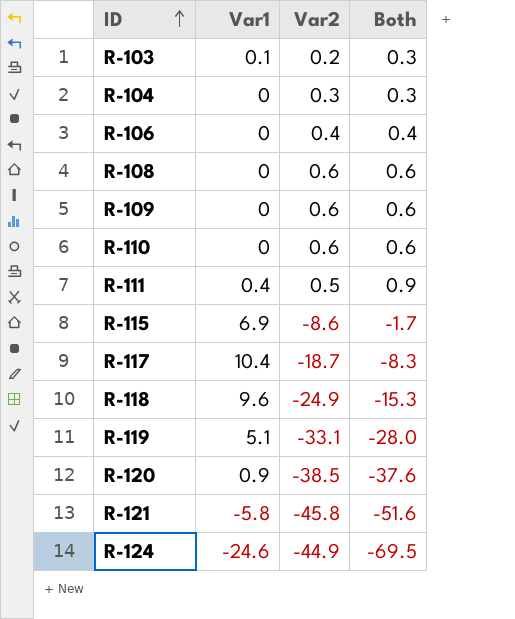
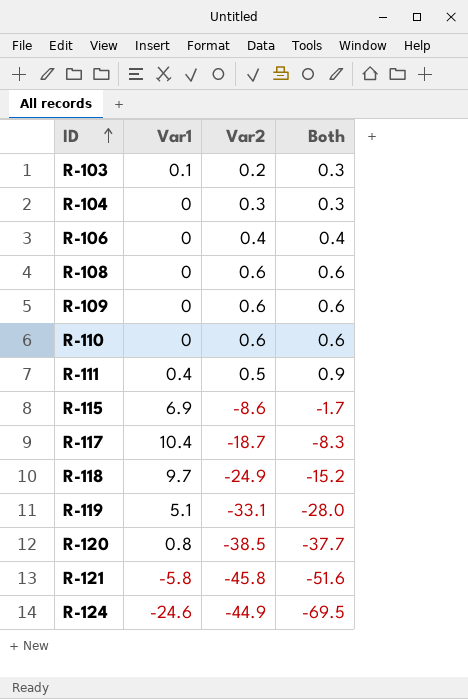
R-118 | Var1: 9.6 -> 9.7
R-118 | Both: -15.3 -> -15.2
R-120 | Var1: 0.9 -> 0.8
R-120 | Both: -37.6 -> -37.7

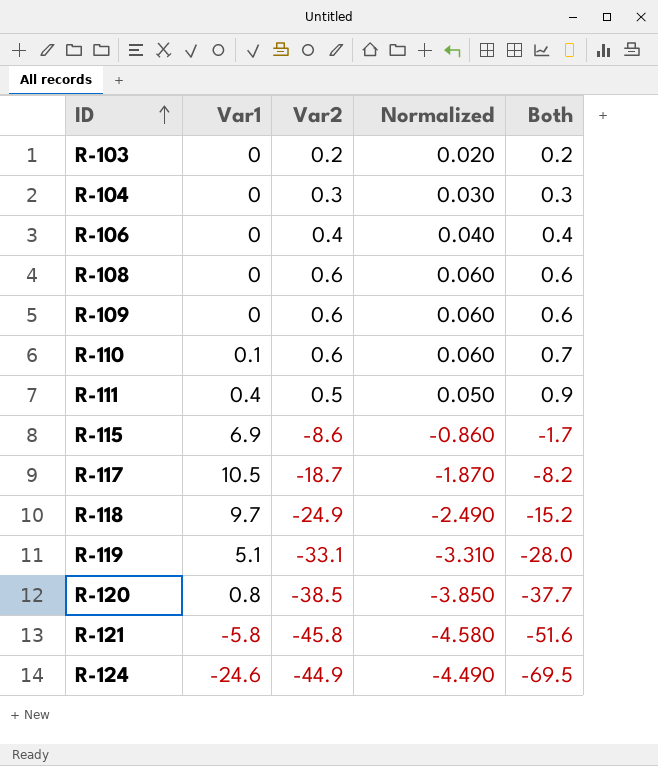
column Normalized | formula: none -> [Var2] * 0.1
R-103 | Var1: 0.1 -> 0
R-103 | Both: 0.3 -> 0.2
R-110 | Var1: 0 -> 0.1
R-110 | Both: 0.6 -> 0.7
R-117 | Var1: 10.4 -> 10.5
R-117 | Both: -8.3 -> -8.2

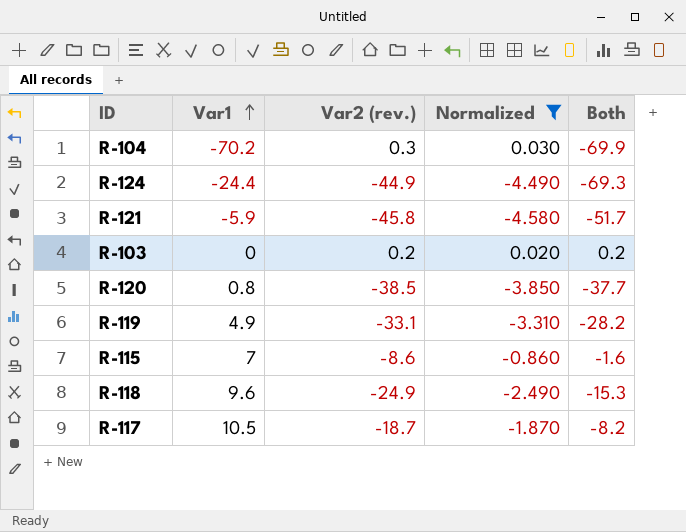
filter: none -> Normalized <= 0.030
row order: ID ascending -> Var1 ascending
column name: Var2 -> Var2 (rev.)
R-104 | Var1: 0 -> -70.2
R-104 | Both: 0.3 -> -69.9
R-124 | Var1: -24.6 -> -24.4
R-124 | Both: -69.5 -> -69.3
R-121 | Var1: -5.8 -> -5.9
R-121 | Both: -51.6 -> -51.7
R-119 | Var1: 5.1 -> 4.9
R-119 | Both: -28.0 -> -28.2
R-115 | Var1: 6.9 -> 7
R-115 | Both: -1.7 -> -1.6
R-118 | Var1: 9.7 -> 9.6
R-118 | Both: -15.2 -> -15.3

